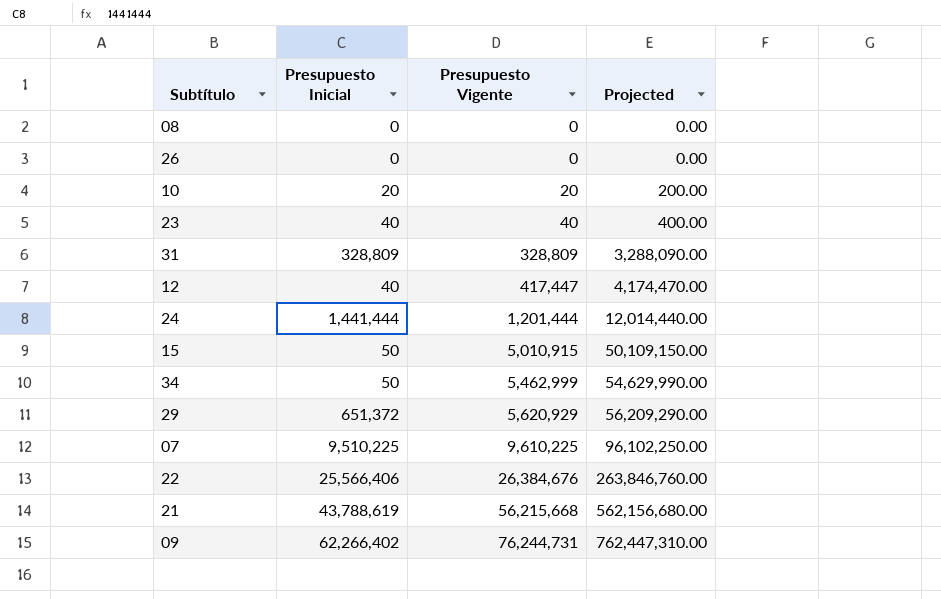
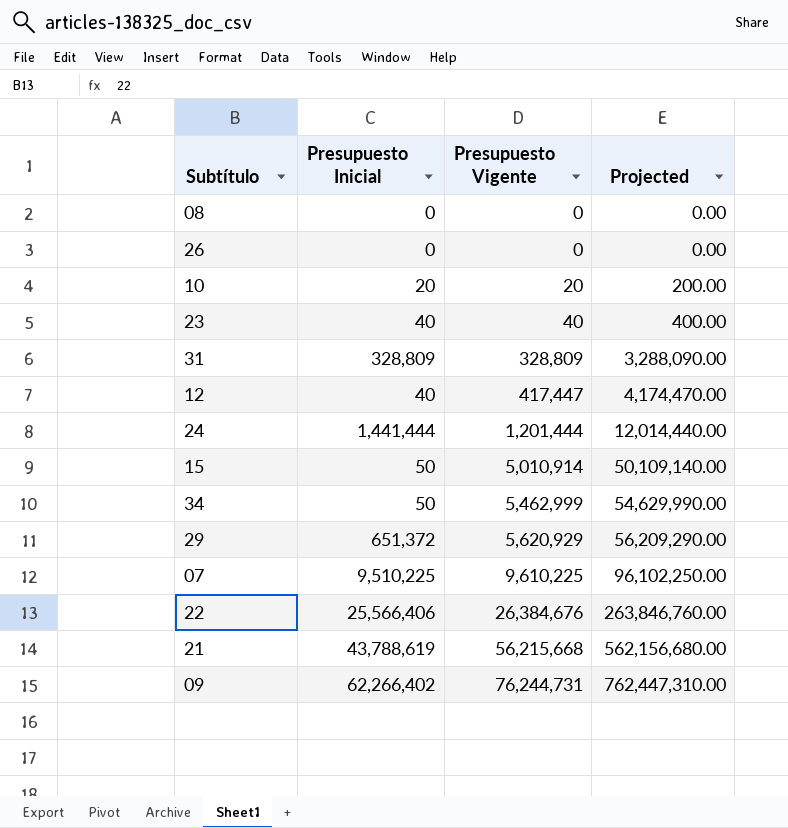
15 | Presupuesto Vigente: 5,010,915 -> 5,010,914
15 | Projected: 50,109,150.00 -> 50,109,140.00

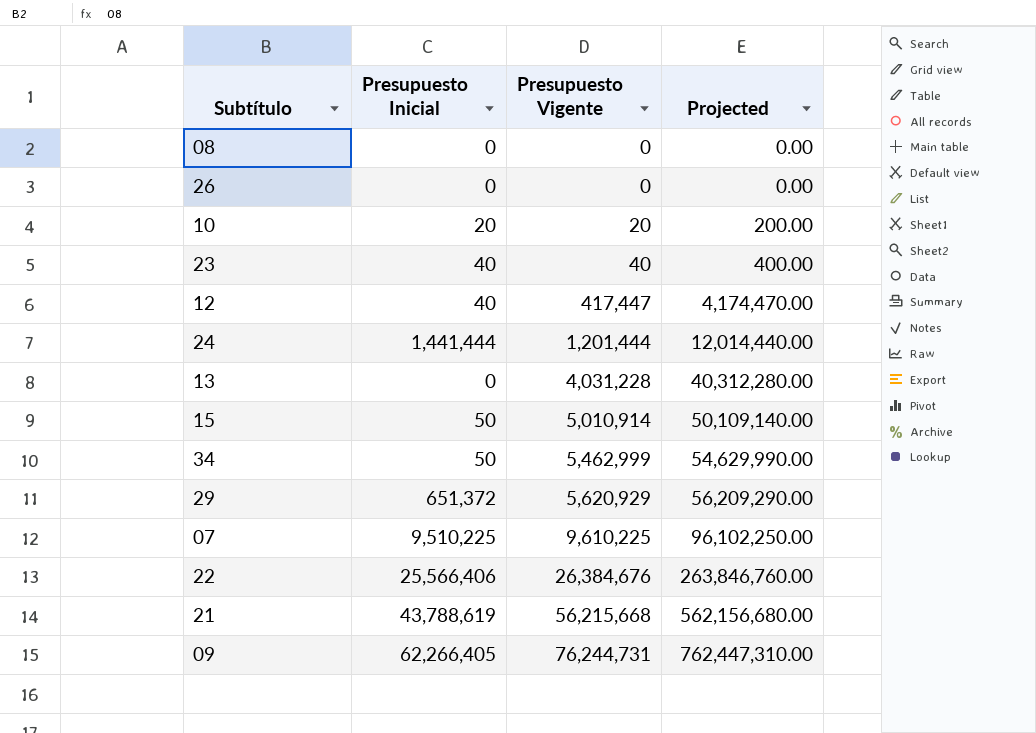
row 31: 328,809 | 328,809 | 3,288,090.00 -> none
row 13: none -> 0 | 4,031,228 | 40,312,280.00
09 | Presupuesto Inicial: 62,266,402 -> 62,266,405

